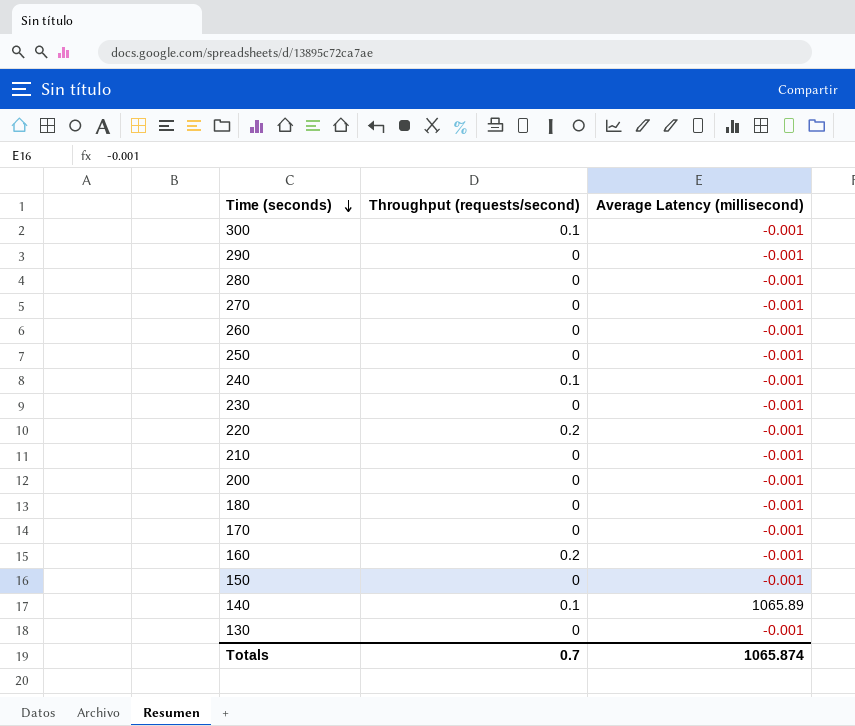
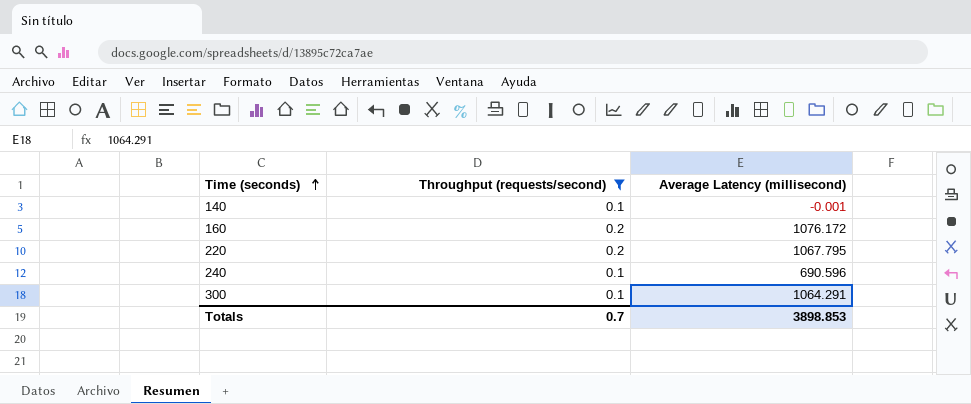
filter: none -> Throughput (requests/second) != 0
row order: Time (seconds) descending -> Time (seconds) ascending
140 | Average Latency (millisecond): 1065.89 -> -0.001
160 | Average Latency (millisecond): -0.001 -> 1076.172
220 | Average Latency (millisecond): -0.001 -> 1067.795
240 | Average Latency (millisecond): -0.001 -> 690.596
300 | Average Latency (millisecond): -0.001 -> 1064.291
Totals | Average Latency (millisecond): 1065.874 -> 3898.853

